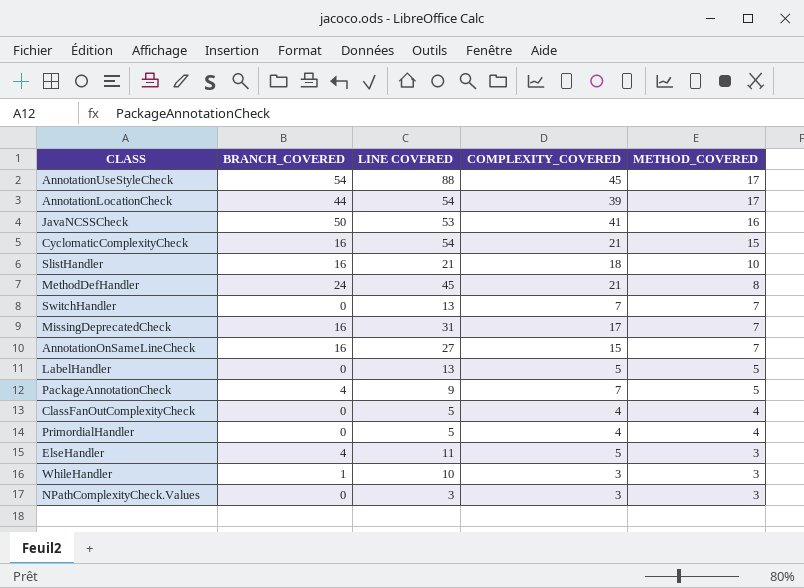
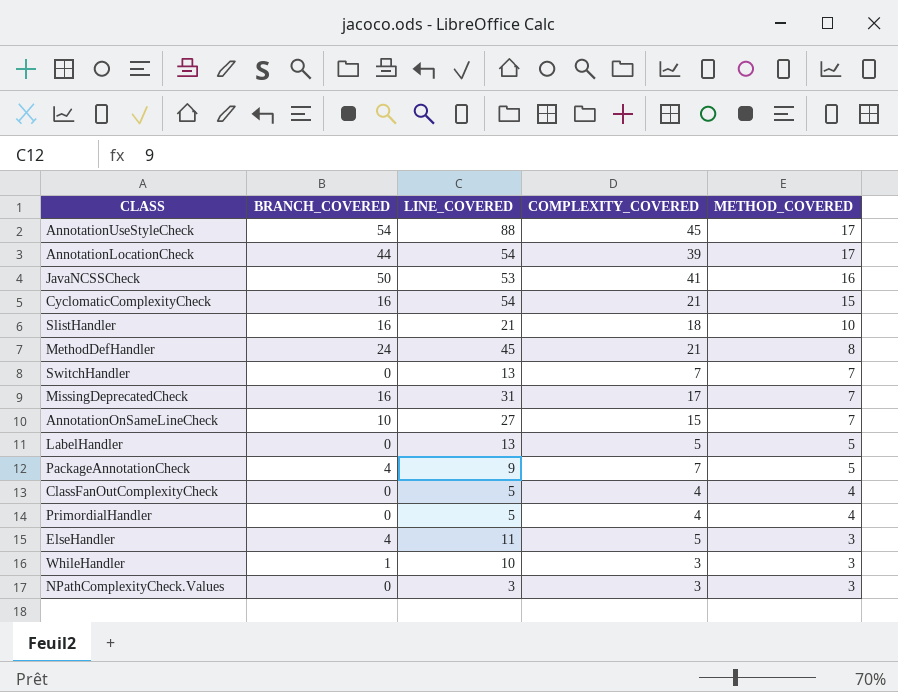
column name: LINE COVERED -> LINE_COVERED
AnnotationOnSameLineCheck | BRANCH_COVERED: 16 -> 10

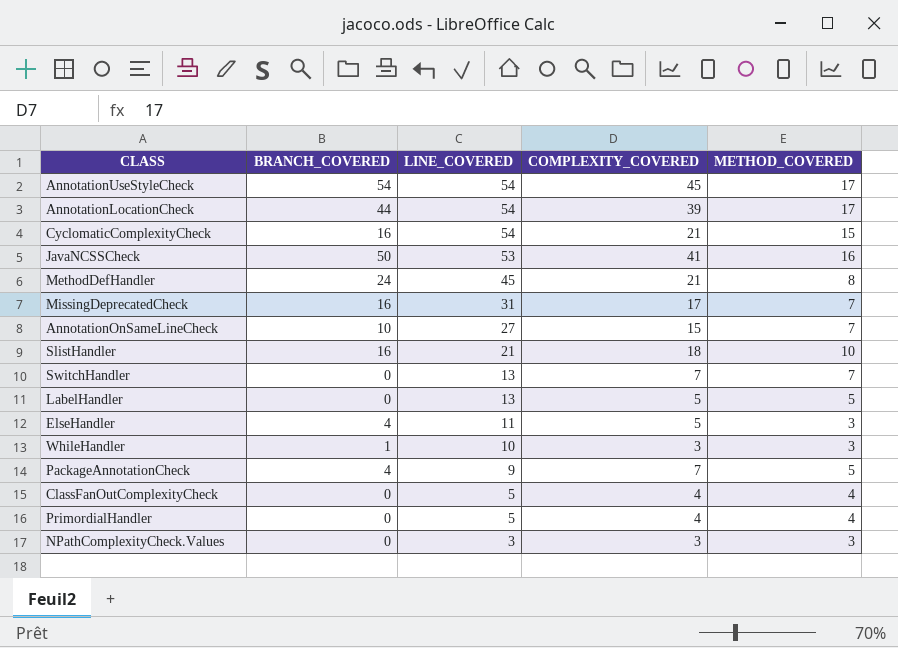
row order: METHOD_COVERED descending -> LINE_COVERED descending
AnnotationUseStyleCheck | LINE_COVERED: 88 -> 54

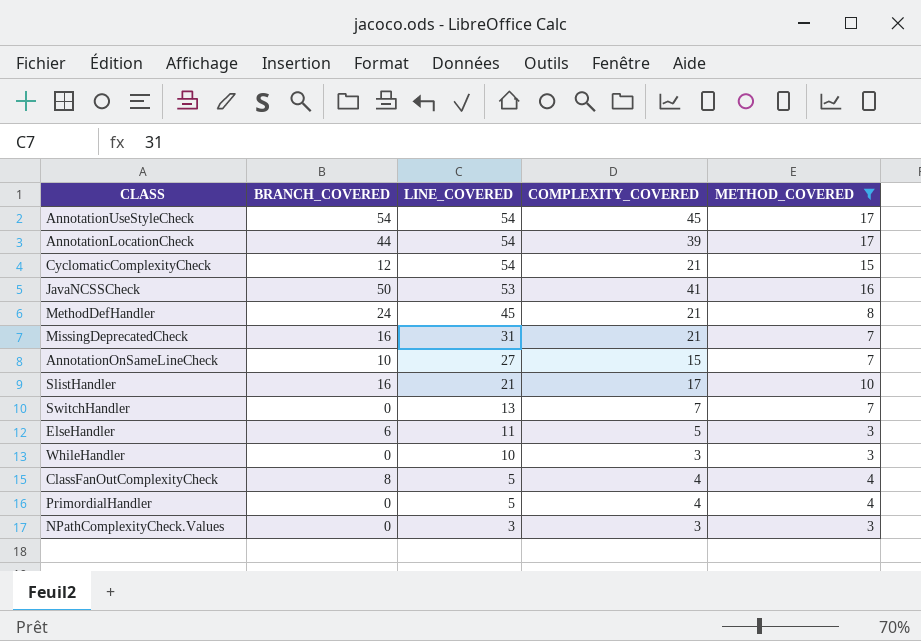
filter: none -> METHOD_COVERED != 5
CyclomaticComplexityCheck | BRANCH_COVERED: 16 -> 12
MissingDeprecatedCheck | COMPLEXITY_COVERED: 17 -> 21
SlistHandler | COMPLEXITY_COVERED: 18 -> 17
ElseHandler | BRANCH_COVERED: 4 -> 6
WhileHandler | BRANCH_COVERED: 1 -> 0
ClassFanOutComplexityCheck | BRANCH_COVERED: 0 -> 8

